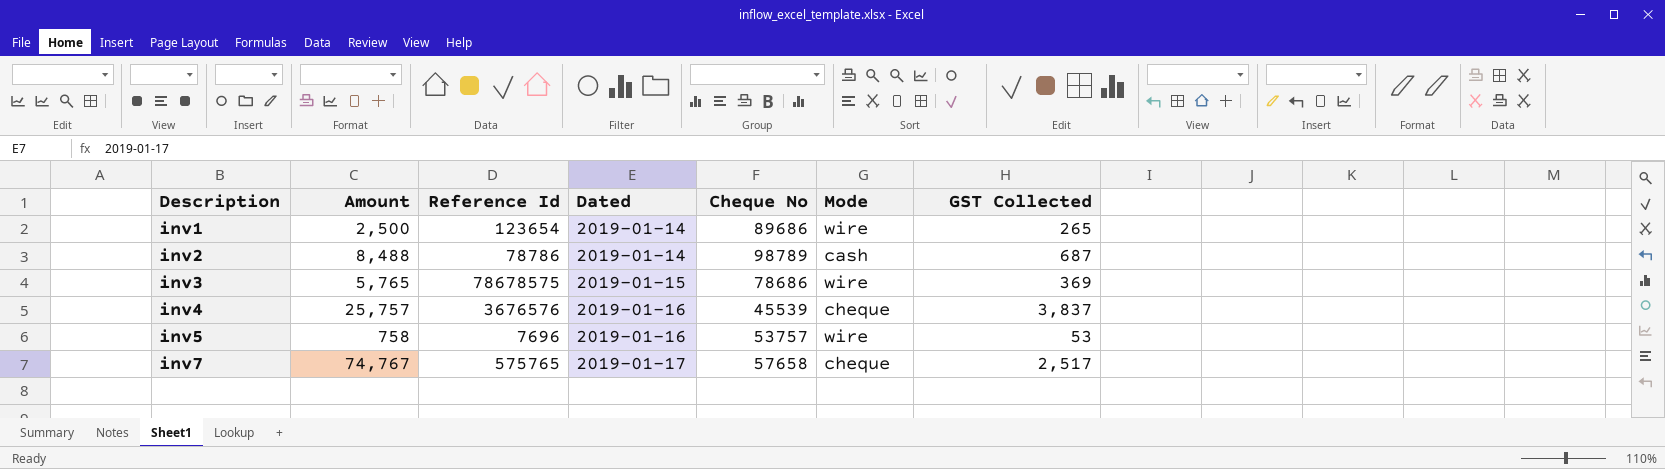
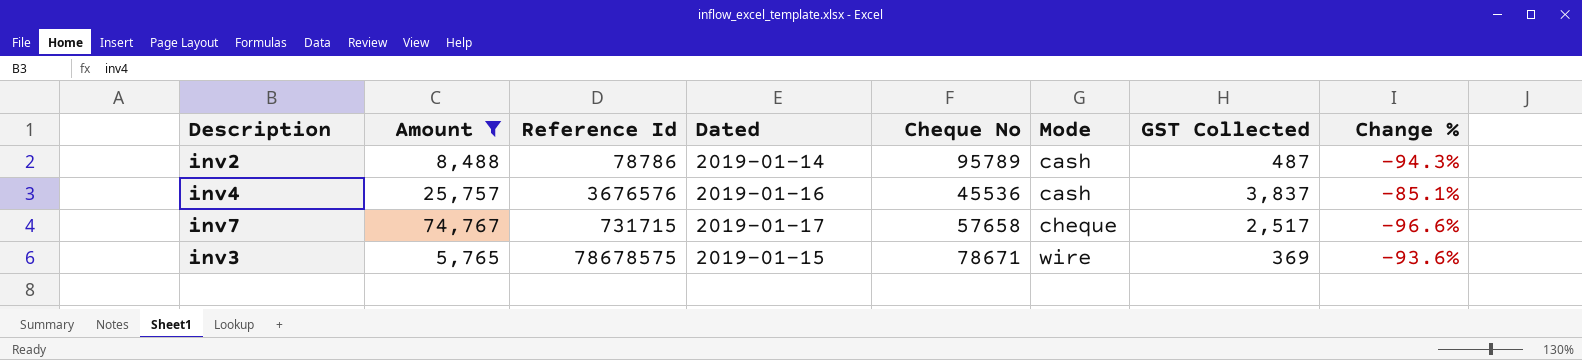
filter: none -> Amount >= 5,765
row order: Description ascending -> Mode ascending
column Change % | formula: none -> ([GST Collected] - [Amount]) / [Amount]
inv2 | Cheque No: 98789 -> 95789
inv2 | GST Collected: 687 -> 487
inv4 | Cheque No: 45539 -> 45536
inv4 | Mode: cheque -> cash
inv7 | Reference Id: 575765 -> 731715
inv3 | Cheque No: 78686 -> 78671

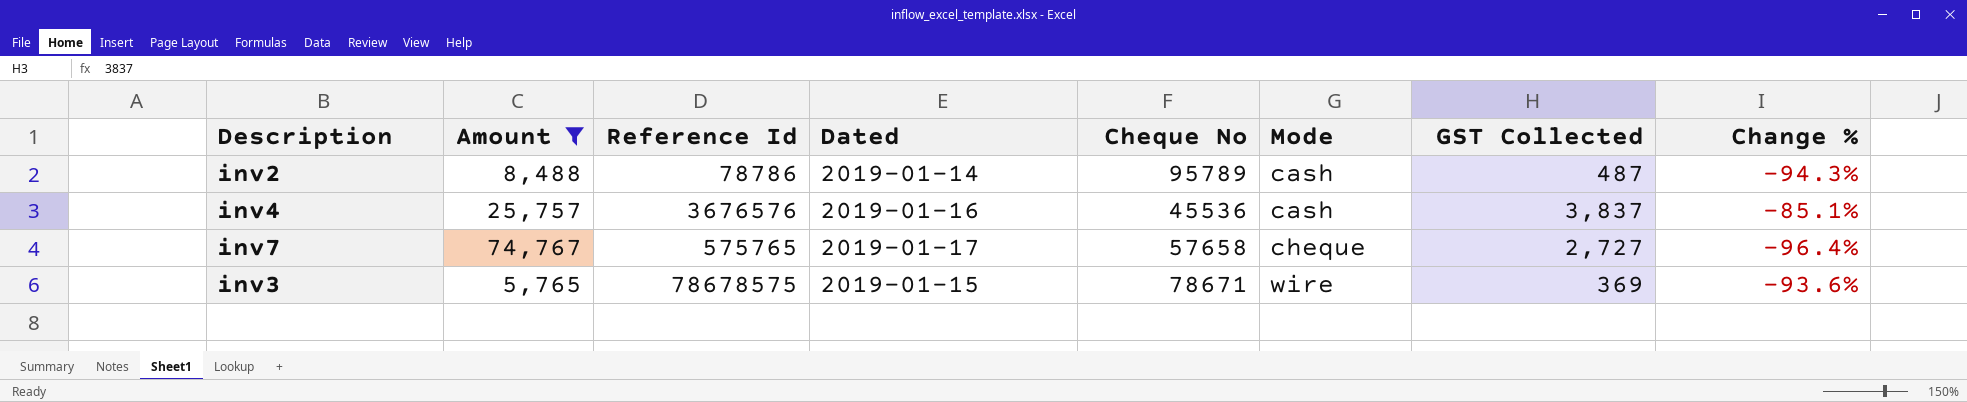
inv7 | Reference Id: 731715 -> 575765
inv7 | GST Collected: 2,517 -> 2,727
inv7 | Change %: -96.6% -> -96.4%

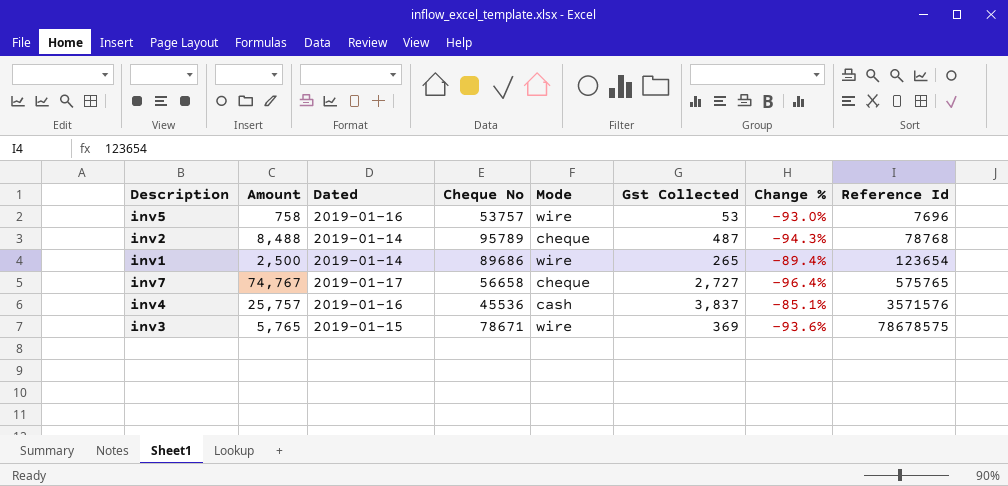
filter: Amount >= 5,765 -> none
row order: Mode ascending -> Reference Id ascending
column name: GST Collected -> Gst Collected
column Reference Id | position: 3 -> 8
inv2 | Mode: cash -> cheque
inv2 | Reference Id: 78786 -> 78768
inv7 | Cheque No: 57658 -> 56658
inv4 | Reference Id: 3676576 -> 3571576

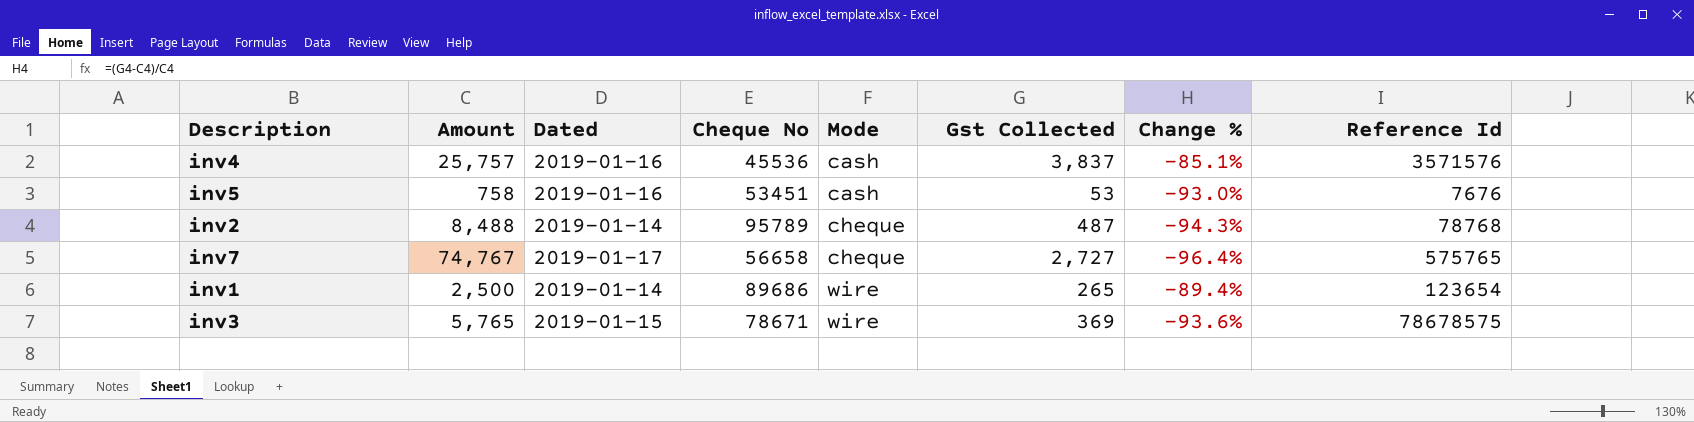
row order: Reference Id ascending -> Mode ascending
inv5 | Cheque No: 53757 -> 53451
inv5 | Mode: wire -> cash
inv5 | Reference Id: 7696 -> 7676

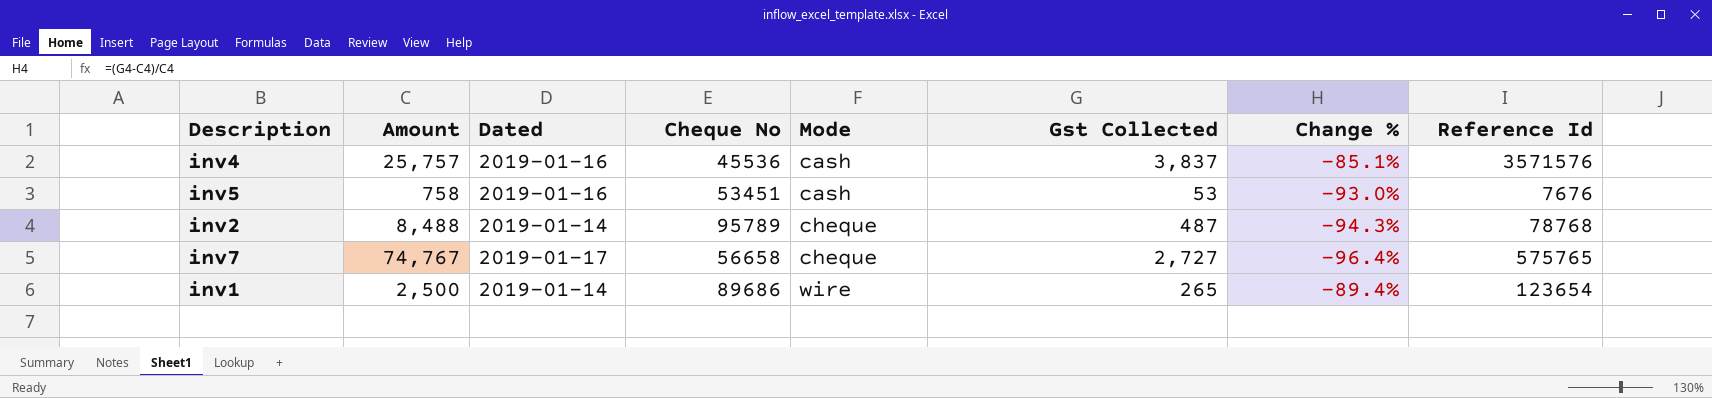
row inv3: 5,765 | 2019-01-15 | 78671 | wire | 369 | -93.6% | 78678575 -> none

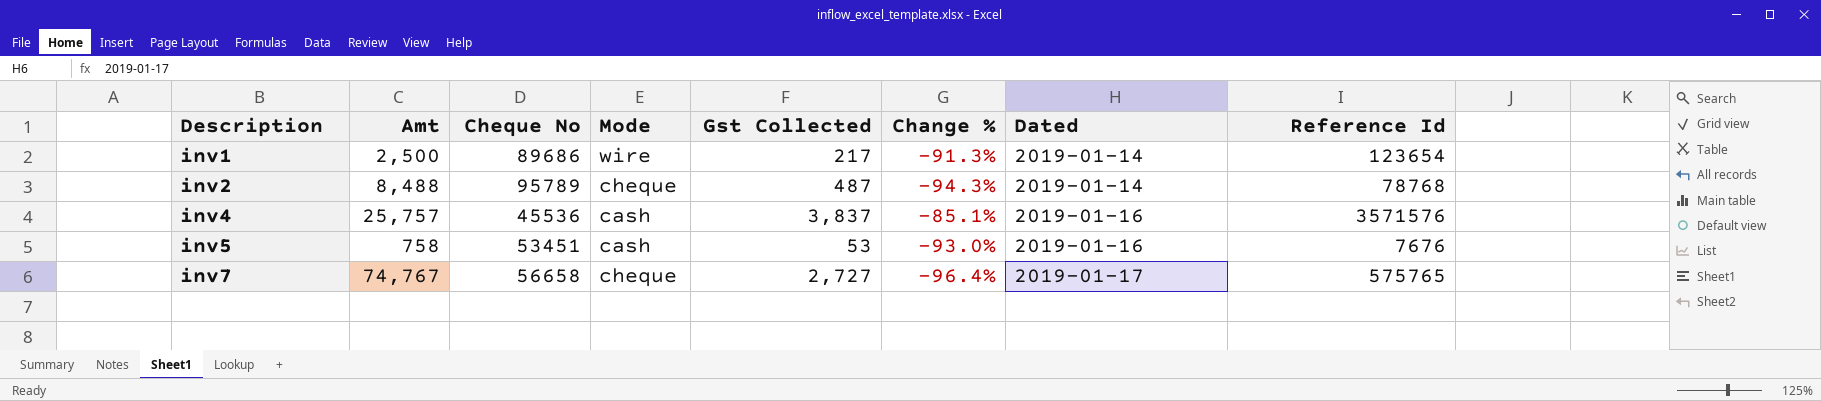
row order: Mode ascending -> Description ascending
column name: Amount -> Amt
column Dated | position: 3 -> 7
inv1 | Gst Collected: 265 -> 217
inv1 | Change %: -89.4% -> -91.3%

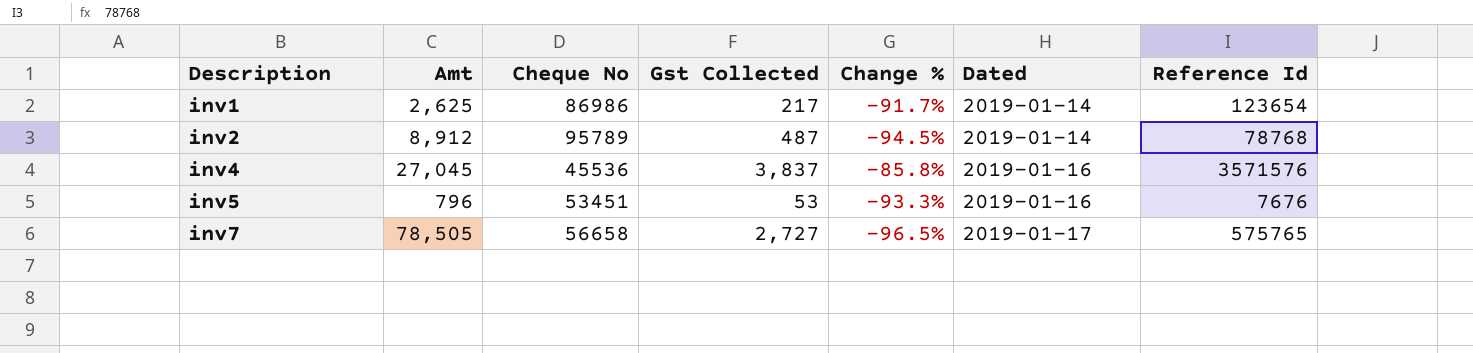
column Mode | position: 4 -> none
inv1 | Amt: 2,500 -> 2,625
inv1 | Cheque No: 89686 -> 86986
inv1 | Change %: -91.3% -> -91.7%
inv2 | Amt: 8,488 -> 8,912
inv2 | Change %: -94.3% -> -94.5%
inv4 | Amt: 25,757 -> 27,045
inv4 | Change %: -85.1% -> -85.8%
inv5 | Amt: 758 -> 796
inv5 | Change %: -93.0% -> -93.3%
inv7 | Amt: 74,767 -> 78,505
inv7 | Change %: -96.4% -> -96.5%

